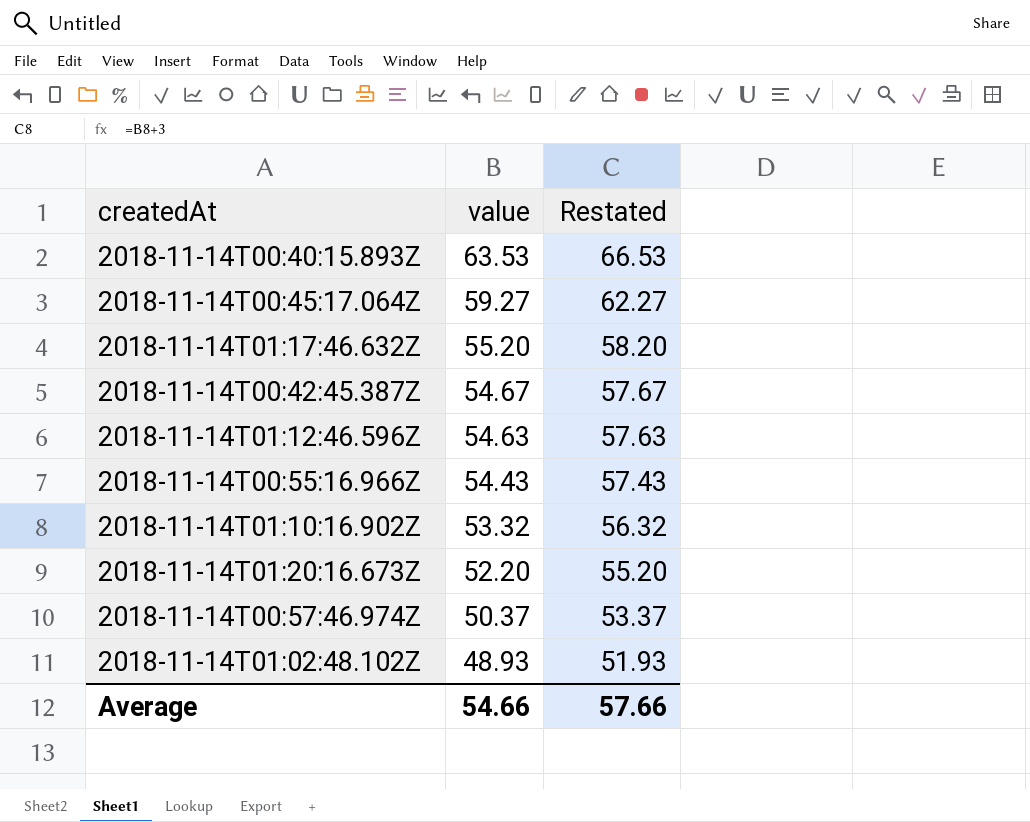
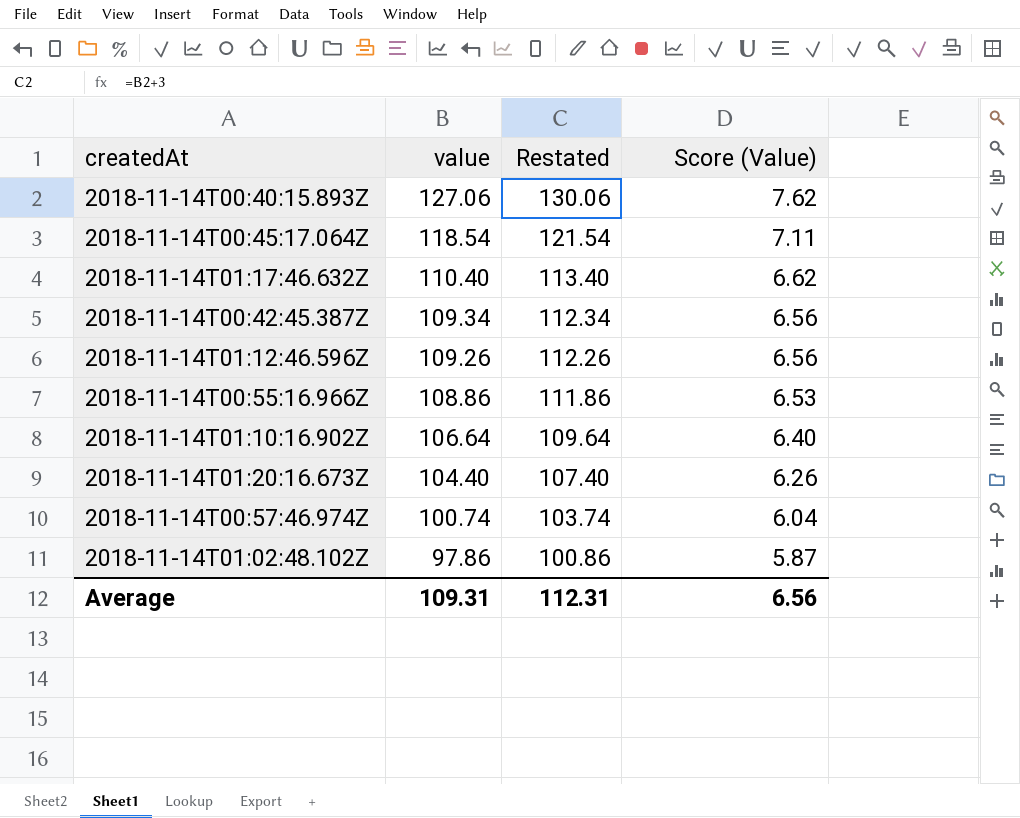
column Score (Value) | formula: none -> [value] * 0.06
2018-11-14T00:40:15.893Z | value: 63.53 -> 127.06
2018-11-14T00:40:15.893Z | Restated: 66.53 -> 130.06
2018-11-14T00:45:17.064Z | value: 59.27 -> 118.54
2018-11-14T00:45:17.064Z | Restated: 62.27 -> 121.54
2018-11-14T01:17:46.632Z | value: 55.20 -> 110.40
2018-11-14T01:17:46.632Z | Restated: 58.20 -> 113.40
2018-11-14T00:42:45.387Z | value: 54.67 -> 109.34
2018-11-14T00:42:45.387Z | Restated: 57.67 -> 112.34
2018-11-14T01:12:46.596Z | value: 54.63 -> 109.26
2018-11-14T01:12:46.596Z | Restated: 57.63 -> 112.26
2018-11-14T00:55:16.966Z | value: 54.43 -> 108.86
2018-11-14T00:55:16.966Z | Restated: 57.43 -> 111.86
2018-11-14T01:10:16.902Z | value: 53.32 -> 106.64
2018-11-14T01:10:16.902Z | Restated: 56.32 -> 109.64
2018-11-14T01:20:16.673Z | value: 52.20 -> 104.40
2018-11-14T01:20:16.673Z | Restated: 55.20 -> 107.40
2018-11-14T00:57:46.974Z | value: 50.37 -> 100.74
2018-11-14T00:57:46.974Z | Restated: 53.37 -> 103.74
2018-11-14T01:02:48.102Z | value: 48.93 -> 97.86
2018-11-14T01:02:48.102Z | Restated: 51.93 -> 100.86
Average | value: 54.66 -> 109.31
Average | Restated: 57.66 -> 112.31

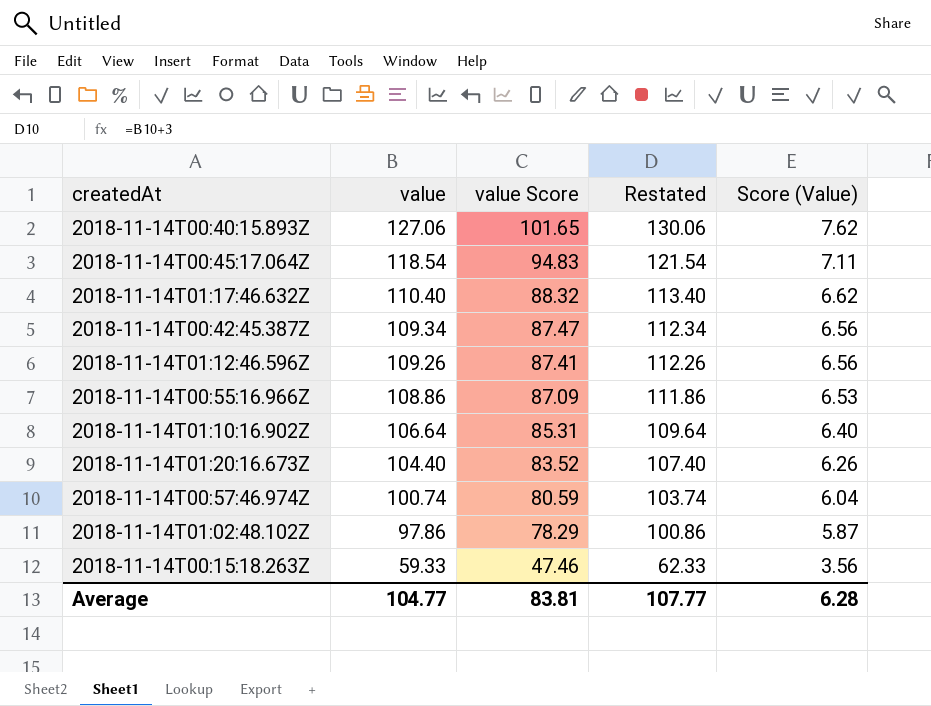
column value Score | formula: none -> [value] * 0.8
row 2018-11-14T00:15:18.263Z: none -> 59.33 | 47.46 | 62.33 | 3.56
Average | value: 109.31 -> 104.77
Average | Restated: 112.31 -> 107.77
Average | Score (Value): 6.56 -> 6.28

